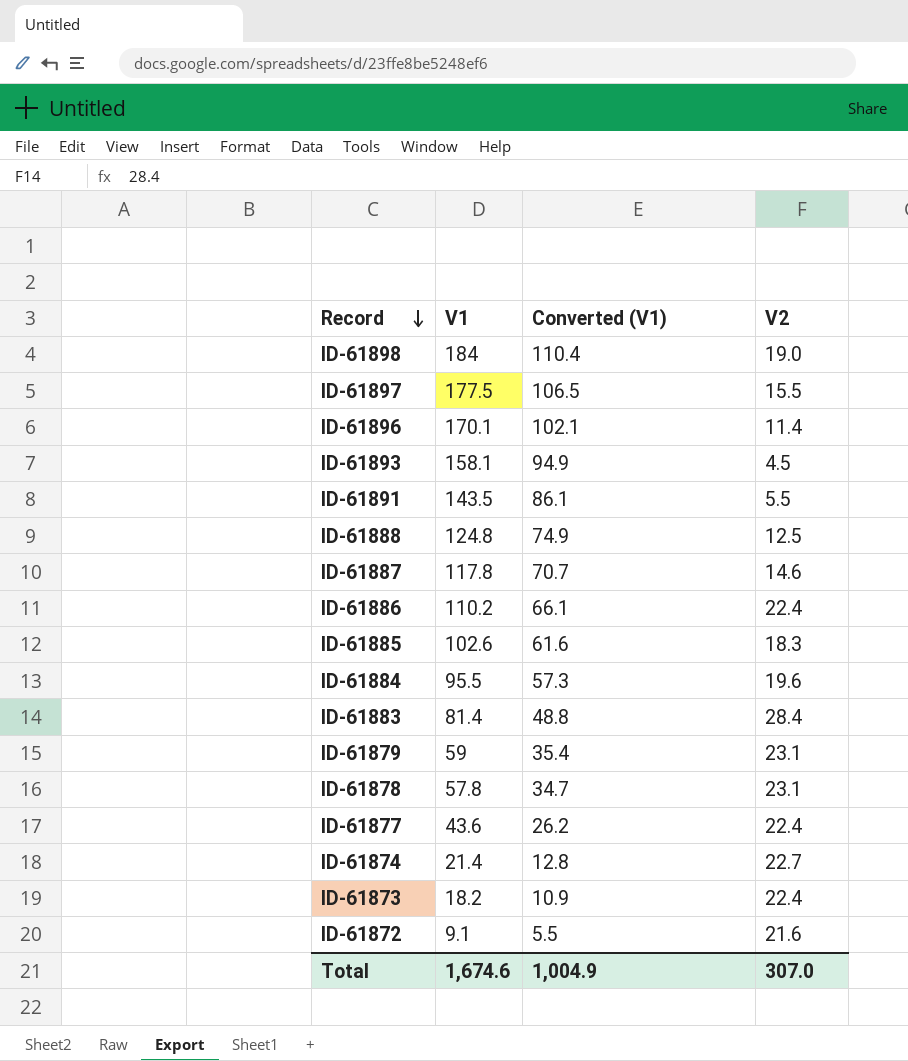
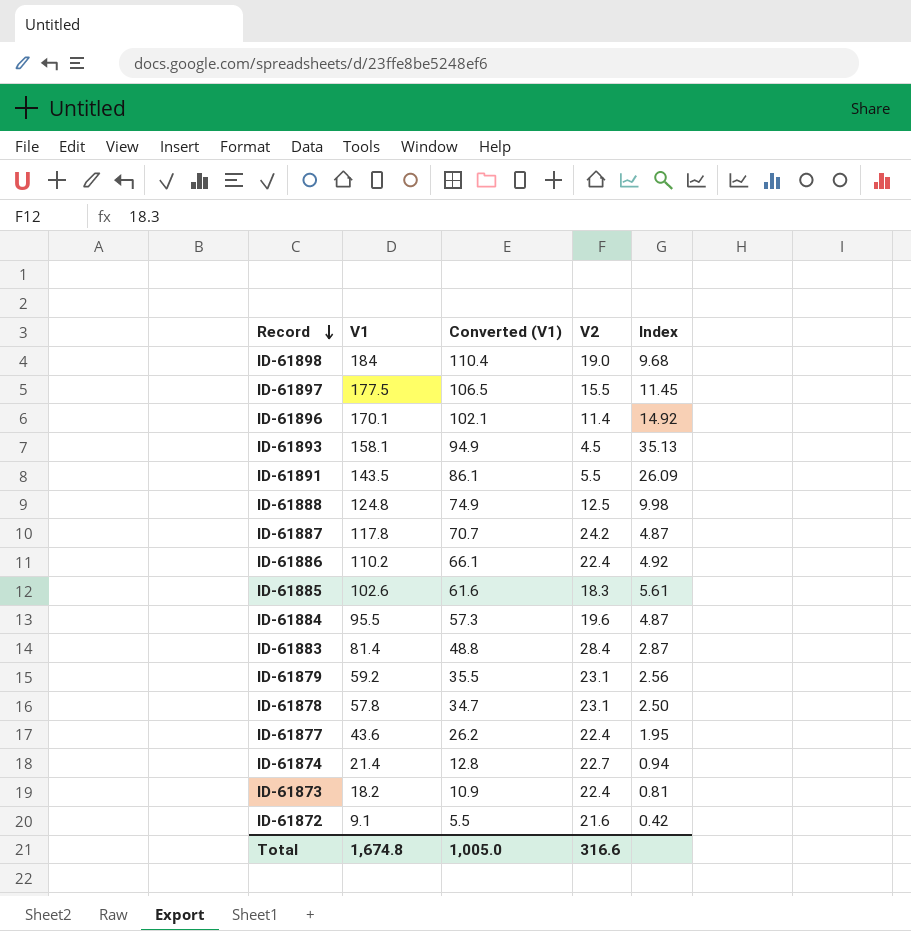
column Index | formula: none -> [V1] / [V2]
ID-61887 | V2: 14.6 -> 24.2
ID-61879 | V1: 59 -> 59.2
ID-61879 | Converted (V1): 35.4 -> 35.5
Total | V1: 1,674.6 -> 1,674.8
Total | Converted (V1): 1,004.9 -> 1,005.0
Total | V2: 307.0 -> 316.6

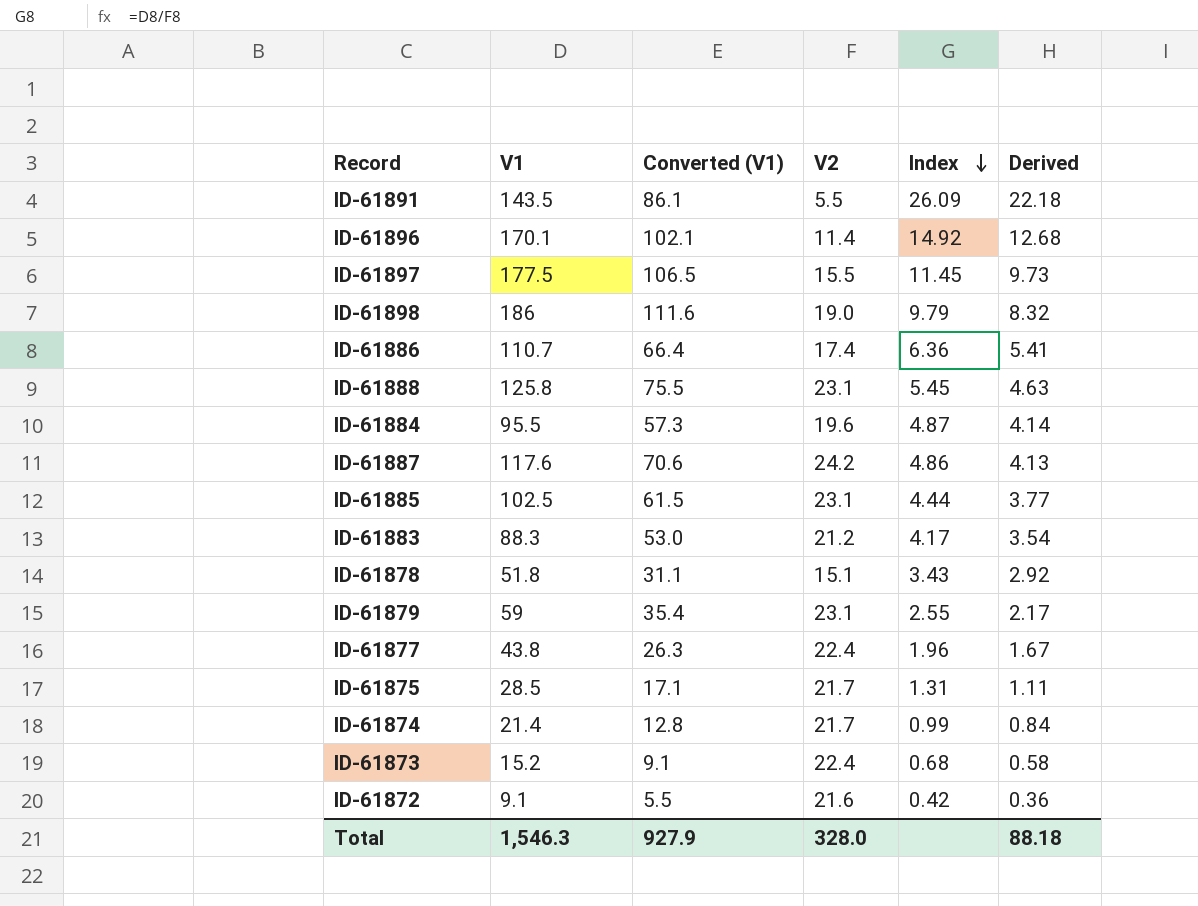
row order: Record descending -> Index descending
column Derived | formula: none -> [Index] * 0.85
row ID-61893: 158.1 | 94.9 | 4.5 | 35.13 -> none
ID-61898 | V1: 184 -> 186
ID-61898 | Converted (V1): 110.4 -> 111.6
ID-61898 | Index: 9.68 -> 9.79
ID-61886 | V1: 110.2 -> 110.7
ID-61886 | Converted (V1): 66.1 -> 66.4
ID-61886 | V2: 22.4 -> 17.4
ID-61886 | Index: 4.92 -> 6.36
ID-61888 | V1: 124.8 -> 125.8
ID-61888 | Converted (V1): 74.9 -> 75.5
ID-61888 | V2: 12.5 -> 23.1
ID-61888 | Index: 9.98 -> 5.45
ID-61887 | V1: 117.8 -> 117.6
ID-61887 | Converted (V1): 70.7 -> 70.6
ID-61887 | Index: 4.87 -> 4.86
ID-61885 | V1: 102.6 -> 102.5
ID-61885 | Converted (V1): 61.6 -> 61.5
ID-61885 | V2: 18.3 -> 23.1
ID-61885 | Index: 5.61 -> 4.44
ID-61883 | V1: 81.4 -> 88.3
ID-61883 | Converted (V1): 48.8 -> 53.0
ID-61883 | V2: 28.4 -> 21.2
ID-61883 | Index: 2.87 -> 4.17
ID-61878 | V1: 57.8 -> 51.8
ID-61878 | Converted (V1): 34.7 -> 31.1
ID-61878 | V2: 23.1 -> 15.1
ID-61878 | Index: 2.50 -> 3.43
ID-61879 | V1: 59.2 -> 59
ID-61879 | Converted (V1): 35.5 -> 35.4
ID-61879 | Index: 2.56 -> 2.55
ID-61877 | V1: 43.6 -> 43.8
ID-61877 | Converted (V1): 26.2 -> 26.3
ID-61877 | Index: 1.95 -> 1.96
row ID-61875: none -> 28.5 | 17.1 | 21.7 | 1.31 | 1.11
ID-61874 | V2: 22.7 -> 21.7
ID-61874 | Index: 0.94 -> 0.99
ID-61873 | V1: 18.2 -> 15.2
ID-61873 | Converted (V1): 10.9 -> 9.1
ID-61873 | Index: 0.81 -> 0.68
Total | V1: 1,674.8 -> 1,546.3
Total | Converted (V1): 1,005.0 -> 927.9
Total | V2: 316.6 -> 328.0

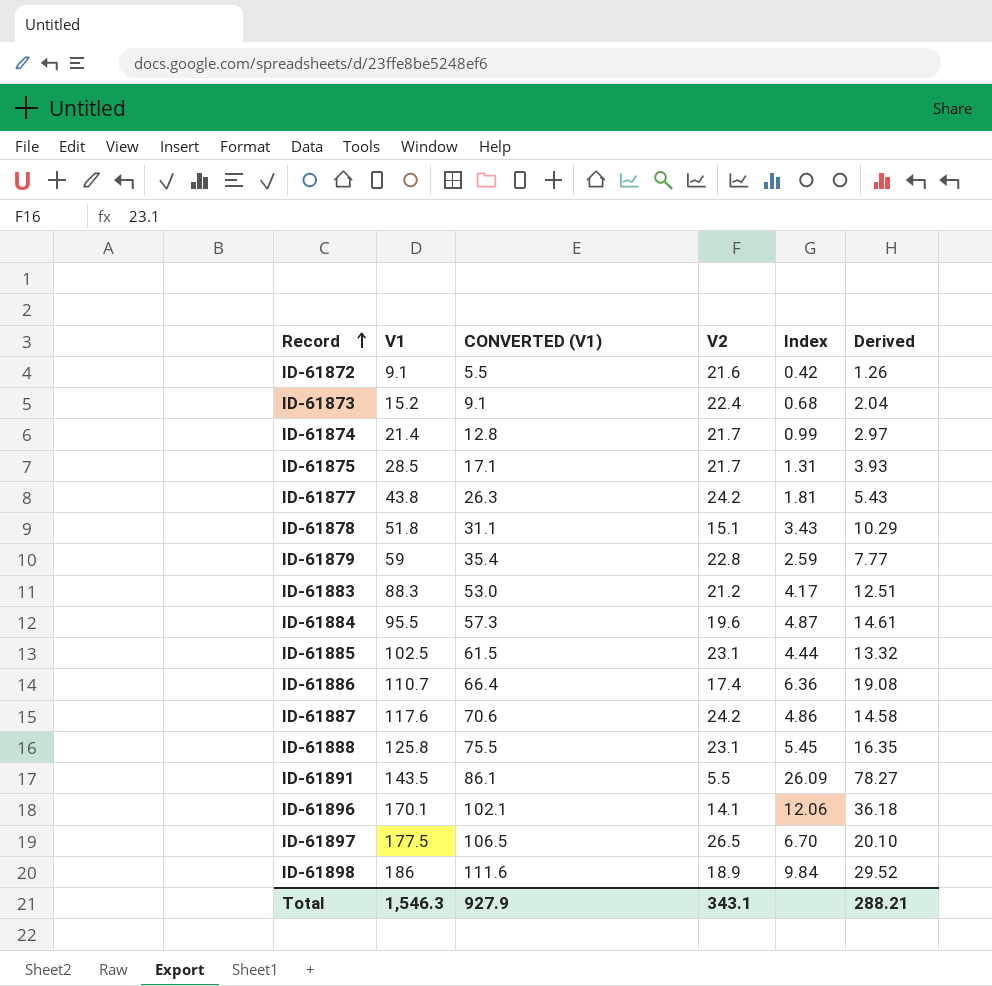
row order: Index descending -> Record ascending
column name: Converted (V1) -> CONVERTED (V1)
column Derived | formula: [Index] * 0.85 -> [Index] * 3
ID-61877 | V2: 22.4 -> 24.2
ID-61877 | Index: 1.96 -> 1.81
ID-61879 | V2: 23.1 -> 22.8
ID-61879 | Index: 2.55 -> 2.59
ID-61896 | V2: 11.4 -> 14.1
ID-61896 | Index: 14.92 -> 12.06
ID-61897 | V2: 15.5 -> 26.5
ID-61897 | Index: 11.45 -> 6.70
ID-61898 | V2: 19.0 -> 18.9
ID-61898 | Index: 9.79 -> 9.84
Total | V2: 328.0 -> 343.1
Total | Derived: 88.18 -> 288.21

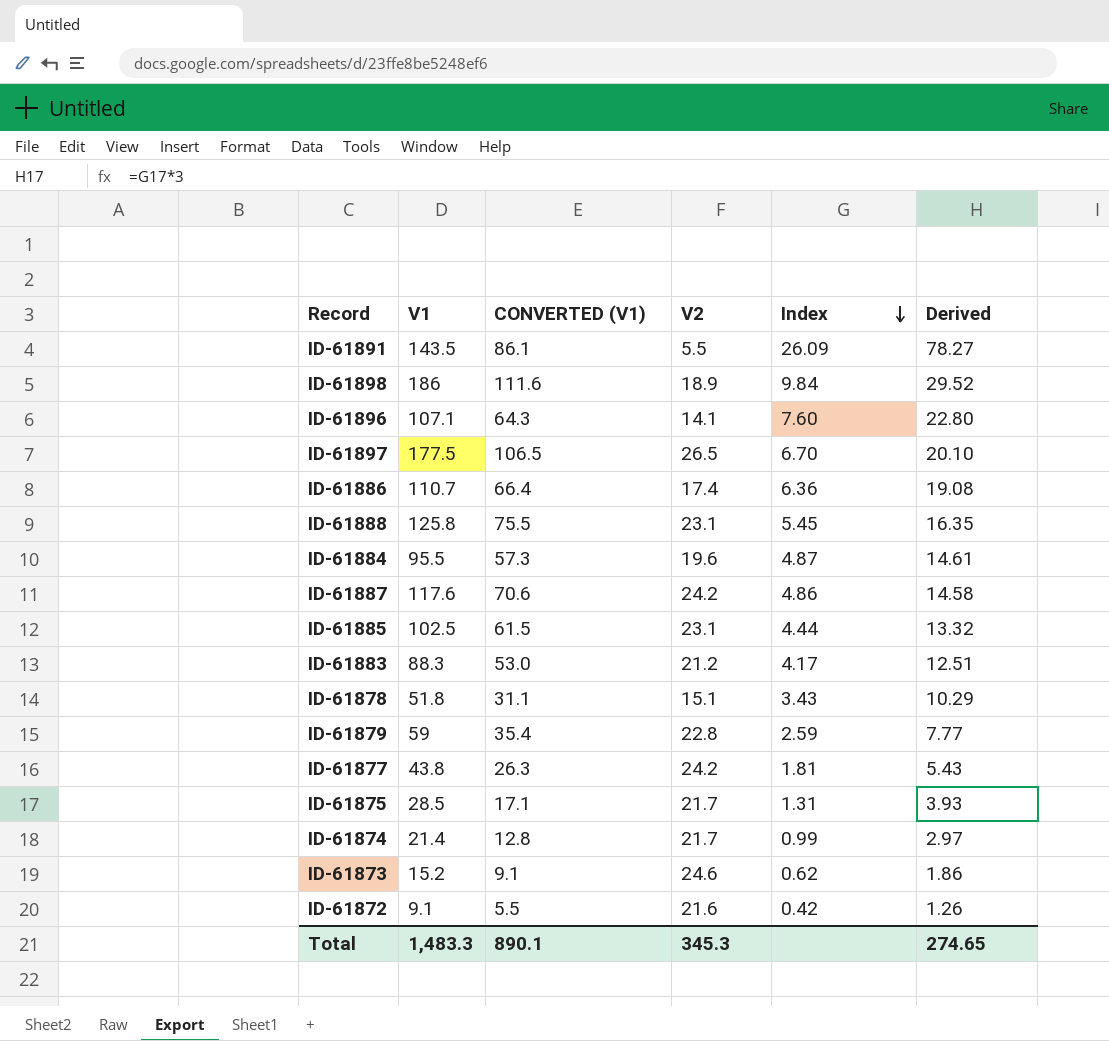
row order: Record ascending -> Index descending
ID-61896 | V1: 170.1 -> 107.1
ID-61896 | CONVERTED (V1): 102.1 -> 64.3
ID-61896 | Index: 12.06 -> 7.60
ID-61896 | Derived: 36.18 -> 22.80
ID-61873 | V2: 22.4 -> 24.6
ID-61873 | Index: 0.68 -> 0.62
ID-61873 | Derived: 2.04 -> 1.86
Total | V1: 1,546.3 -> 1,483.3
Total | CONVERTED (V1): 927.9 -> 890.1
Total | V2: 343.1 -> 345.3
Total | Derived: 288.21 -> 274.65

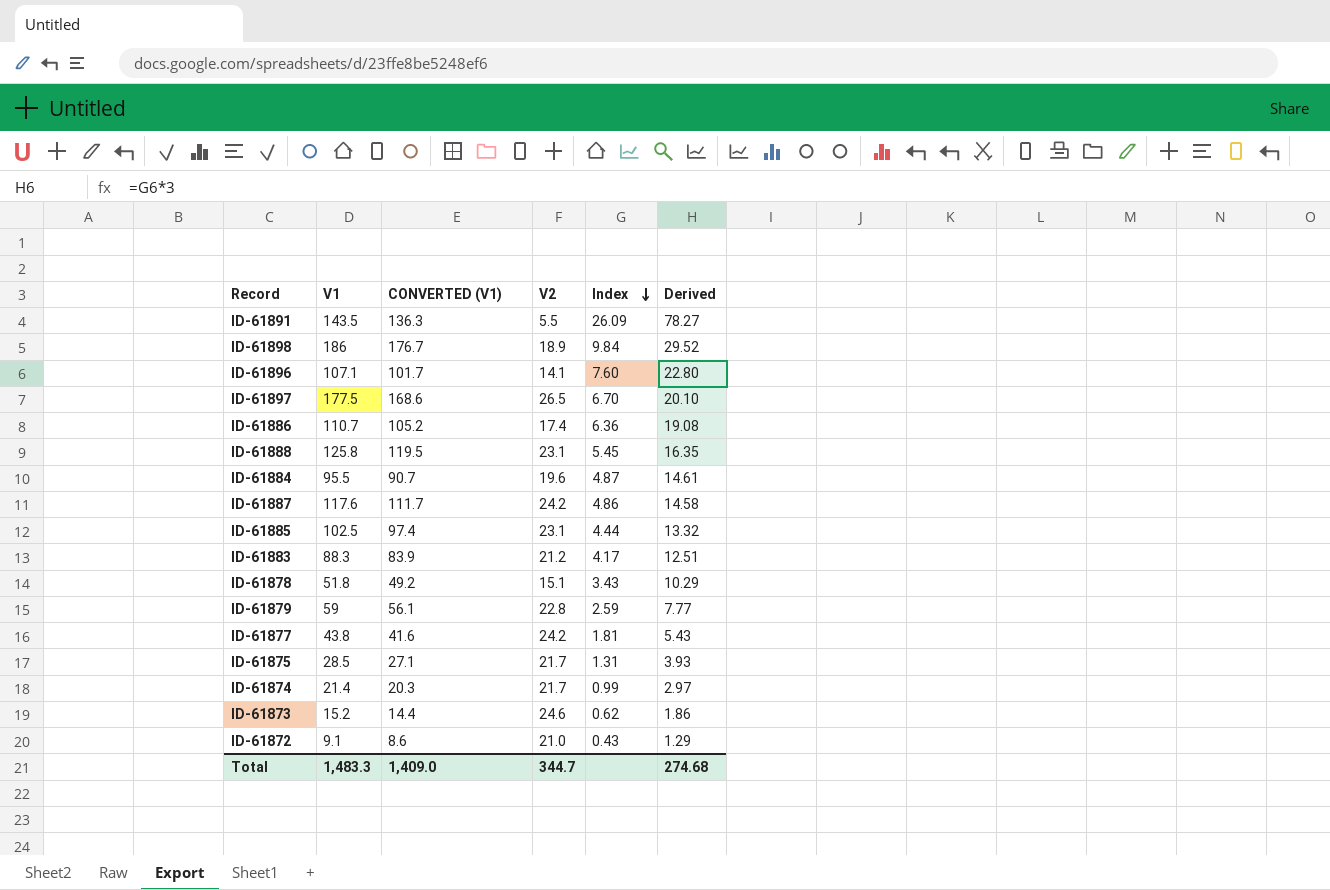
column CONVERTED (V1) | formula: [V1] * 0.6 -> [V1] * 0.95
ID-61872 | V2: 21.6 -> 21.0
ID-61872 | Index: 0.42 -> 0.43
ID-61872 | Derived: 1.26 -> 1.29
Total | CONVERTED (V1): 890.1 -> 1,409.0
Total | V2: 345.3 -> 344.7
Total | Derived: 274.65 -> 274.68

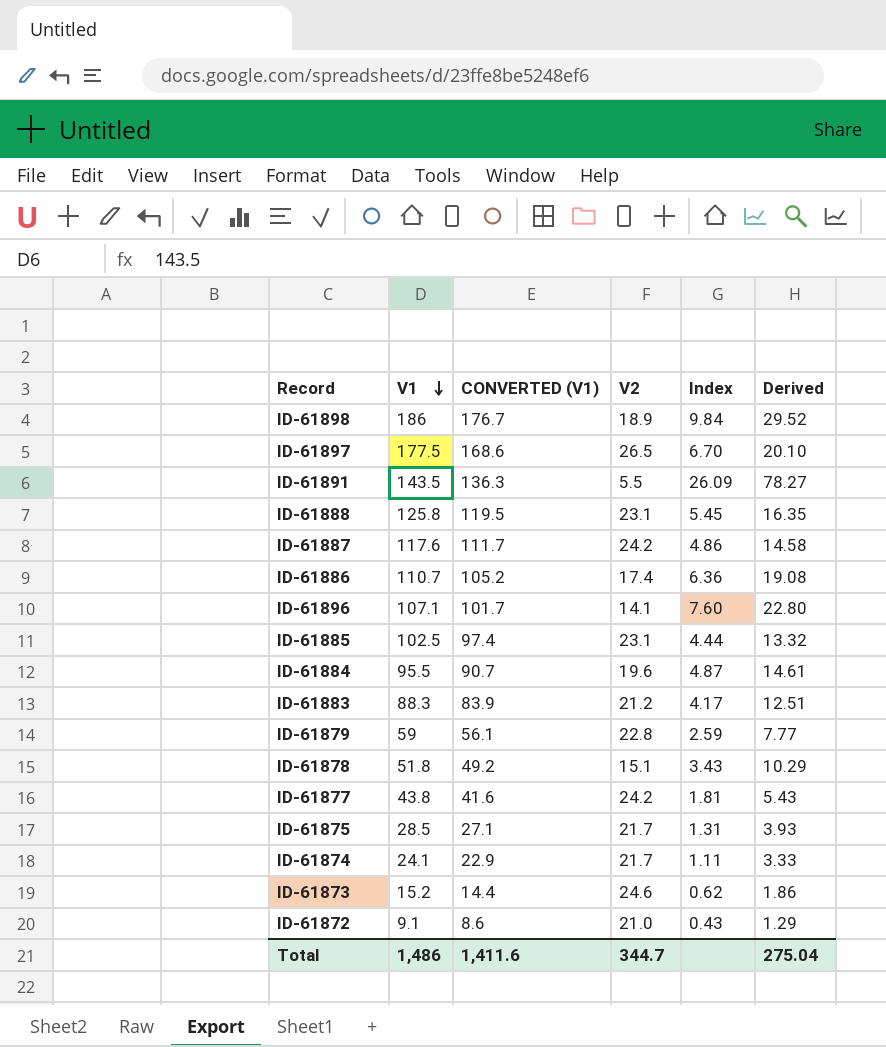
row order: Index descending -> V1 descending
ID-61874 | V1: 21.4 -> 24.1
ID-61874 | CONVERTED (V1): 20.3 -> 22.9
ID-61874 | Index: 0.99 -> 1.11
ID-61874 | Derived: 2.97 -> 3.33
Total | V1: 1,483.3 -> 1,486
Total | CONVERTED (V1): 1,409.0 -> 1,411.6
Total | Derived: 274.68 -> 275.04

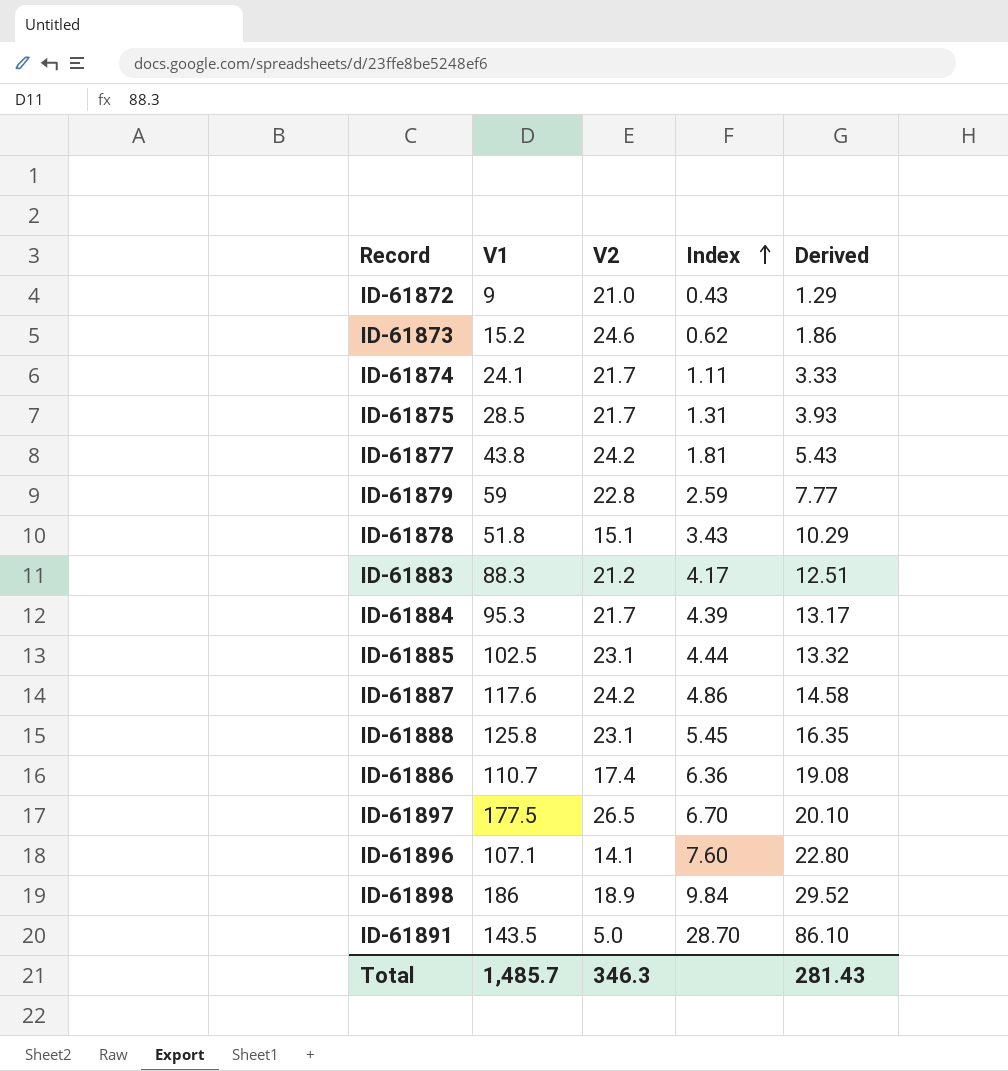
row order: V1 descending -> Index ascending
column CONVERTED (V1) | formula: [V1] * 0.95 -> none
ID-61872 | V1: 9.1 -> 9
ID-61884 | V1: 95.5 -> 95.3
ID-61884 | V2: 19.6 -> 21.7
ID-61884 | Index: 4.87 -> 4.39
ID-61884 | Derived: 14.61 -> 13.17
ID-61891 | V2: 5.5 -> 5.0
ID-61891 | Index: 26.09 -> 28.70
ID-61891 | Derived: 78.27 -> 86.10
Total | V1: 1,486 -> 1,485.7
Total | V2: 344.7 -> 346.3
Total | Derived: 275.04 -> 281.43

